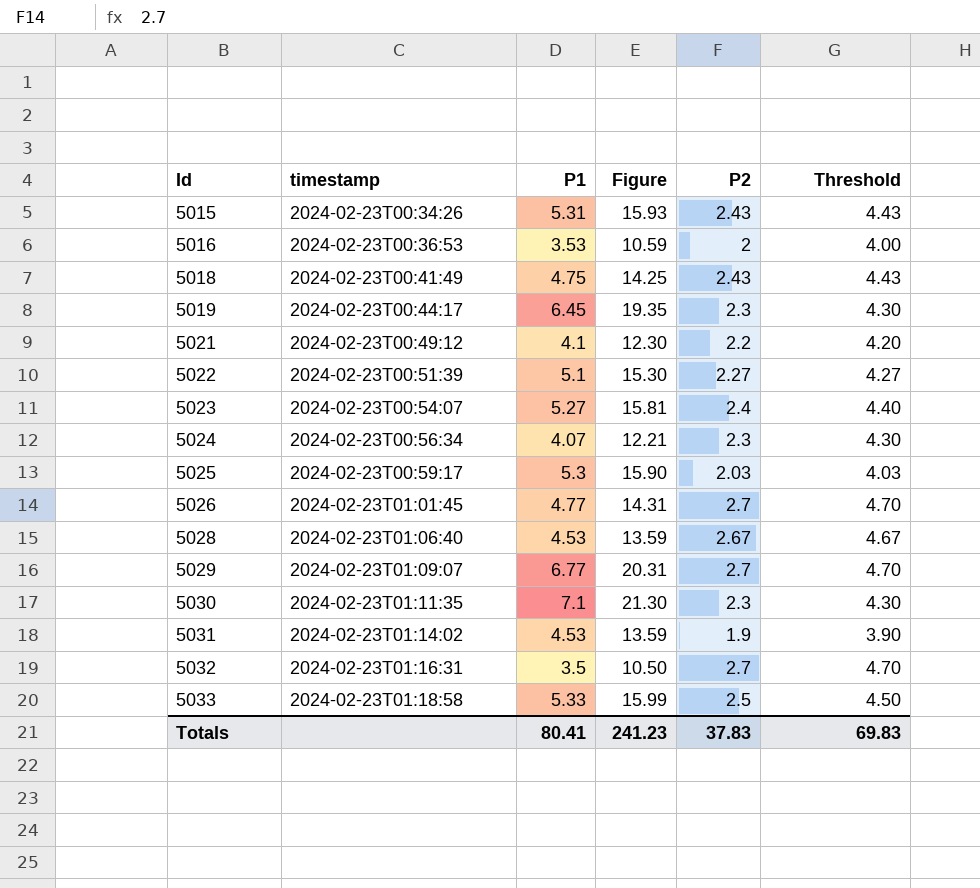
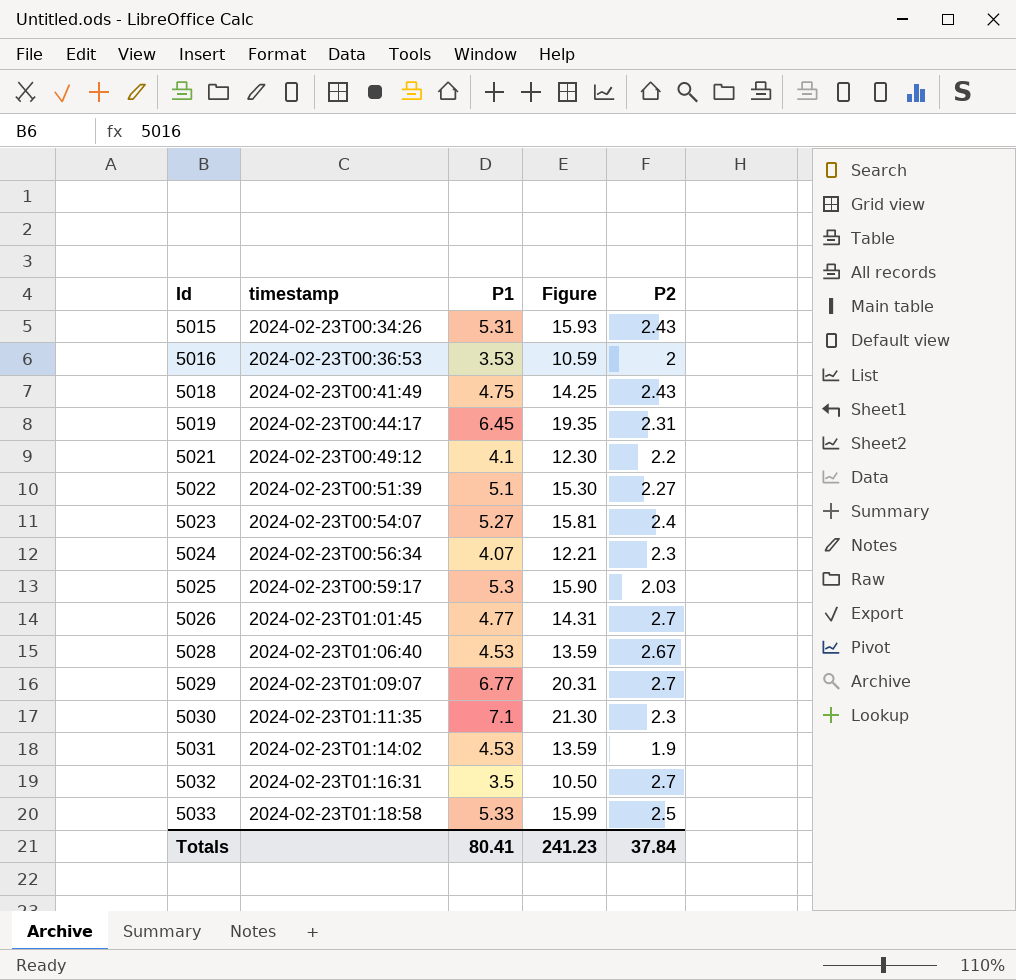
column Threshold | formula: [P2] + 2 -> none
5019 | P2: 2.3 -> 2.31
Totals | P2: 37.83 -> 37.84

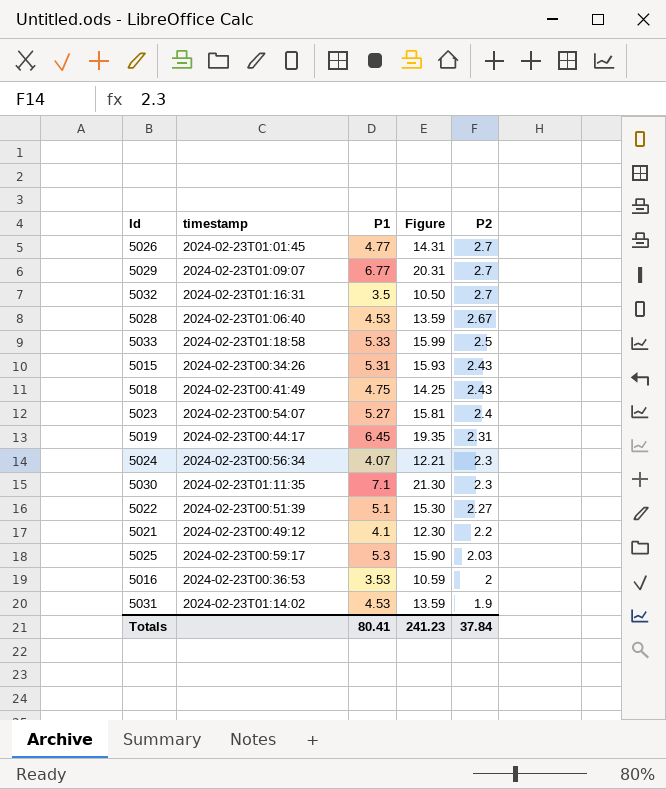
row order: Id ascending -> P2 descending

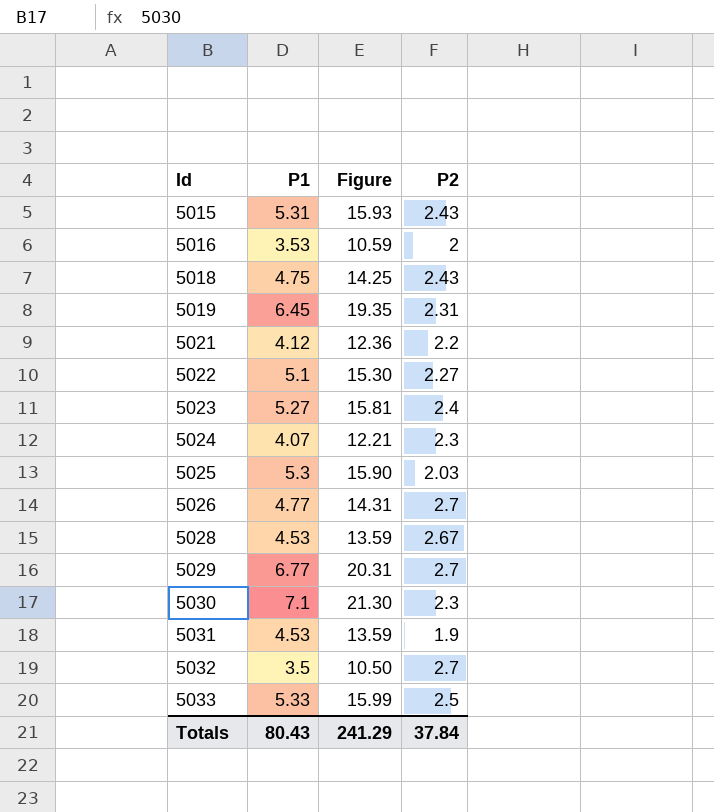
row order: P2 descending -> Id ascending
column timestamp | position: 2 -> none
5021 | P1: 4.1 -> 4.12
5021 | Figure: 12.30 -> 12.36
Totals | P1: 80.41 -> 80.43
Totals | Figure: 241.23 -> 241.29

